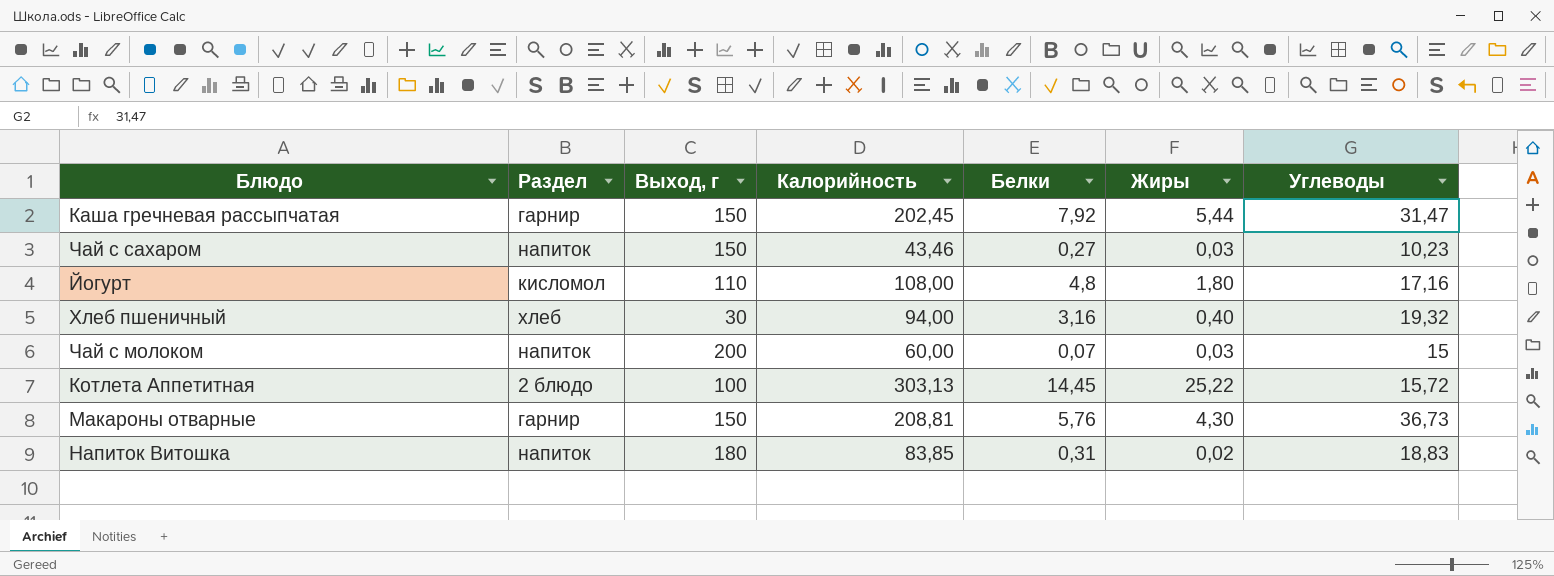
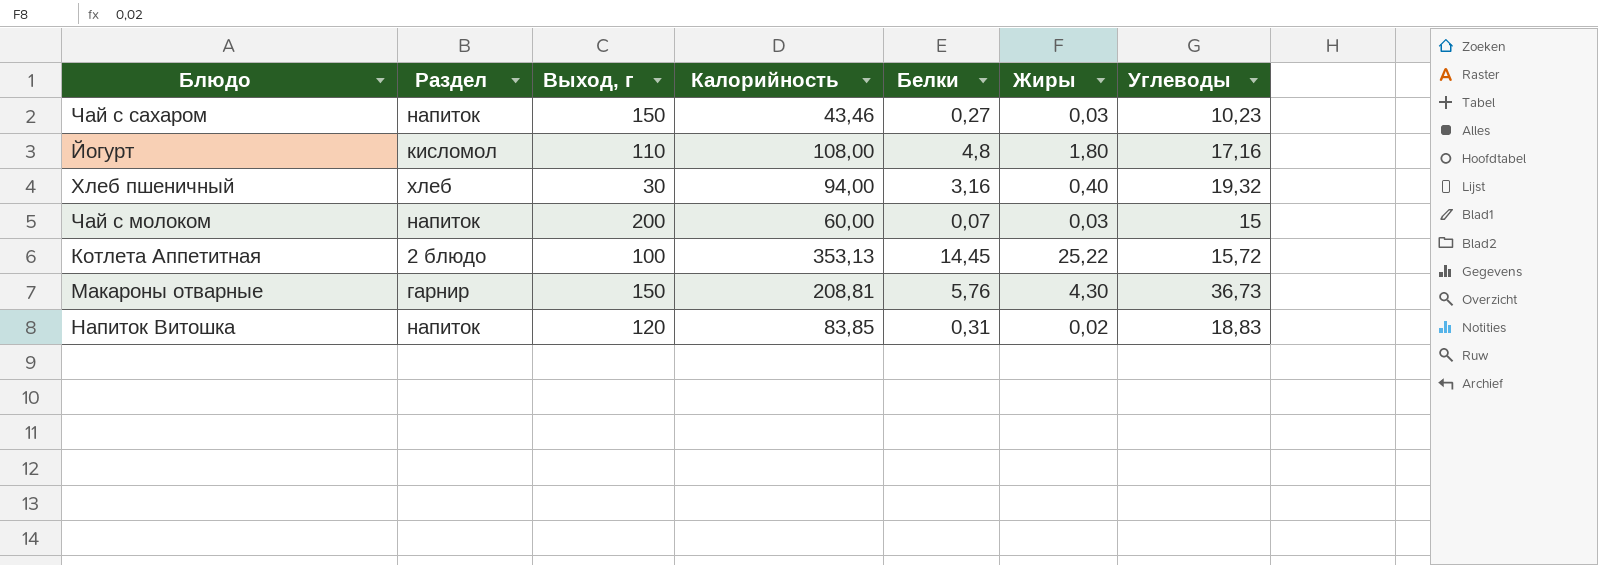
row Каша гречневая рассыпчатая: гарнир | 150 | 202,45 | 7,92 | 5,44 | 31,47 -> none
Котлета Аппетитная | Калорийность: 303,13 -> 353,13
Напиток Витошка | Выход, г: 180 -> 120

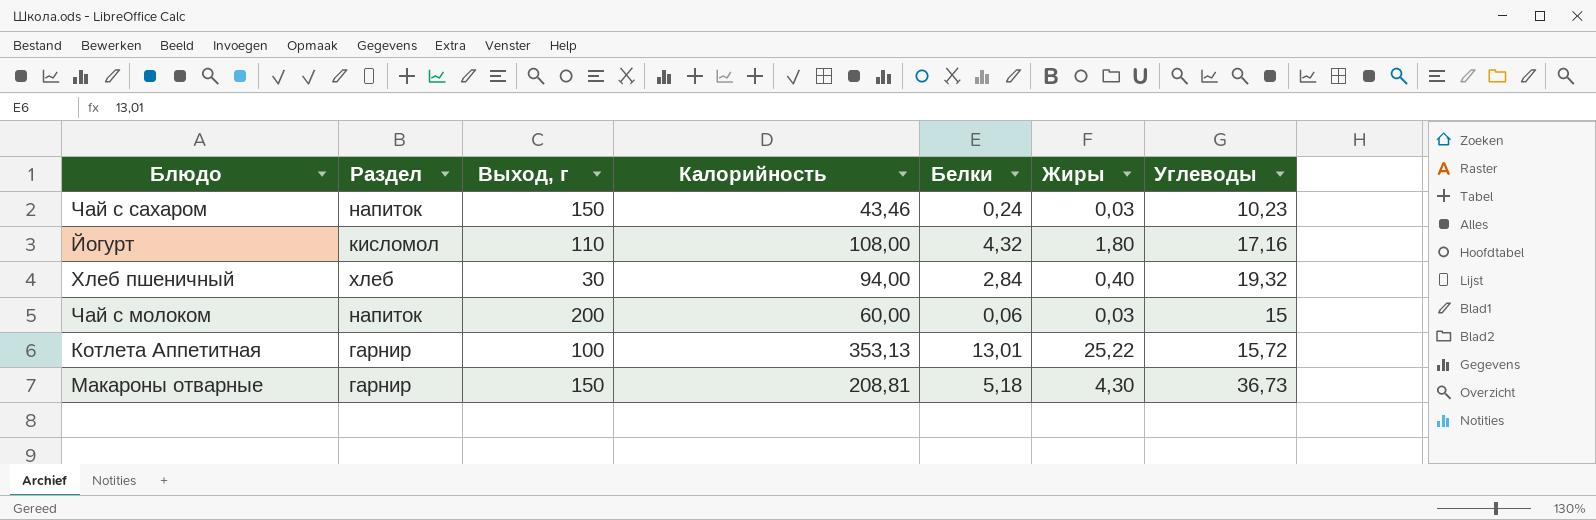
row Напиток Витошка: напиток | 120 | 83,85 | 0,31 | 0,02 | 18,83 -> none
Чай с сахаром | Белки: 0,27 -> 0,24
Йогурт | Белки: 4,8 -> 4,32
Хлеб пшеничный | Белки: 3,16 -> 2,84
Чай с молоком | Белки: 0,07 -> 0,06
Котлета Аппетитная | Раздел: 2 блюдо -> гарнир
Котлета Аппетитная | Белки: 14,45 -> 13,01
Макароны отварные | Белки: 5,76 -> 5,18

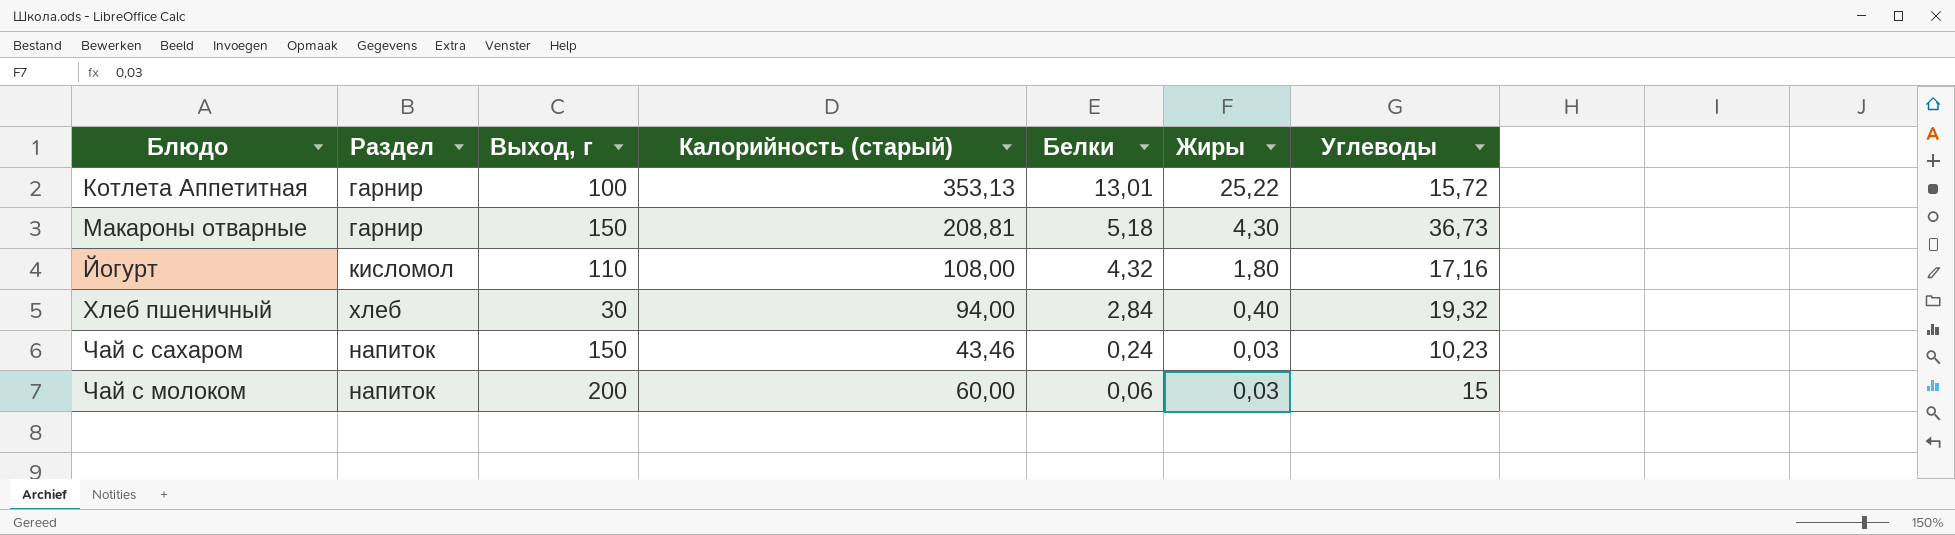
row order: none -> Белки descending
column name: Калорийность -> Калорийность (старый)

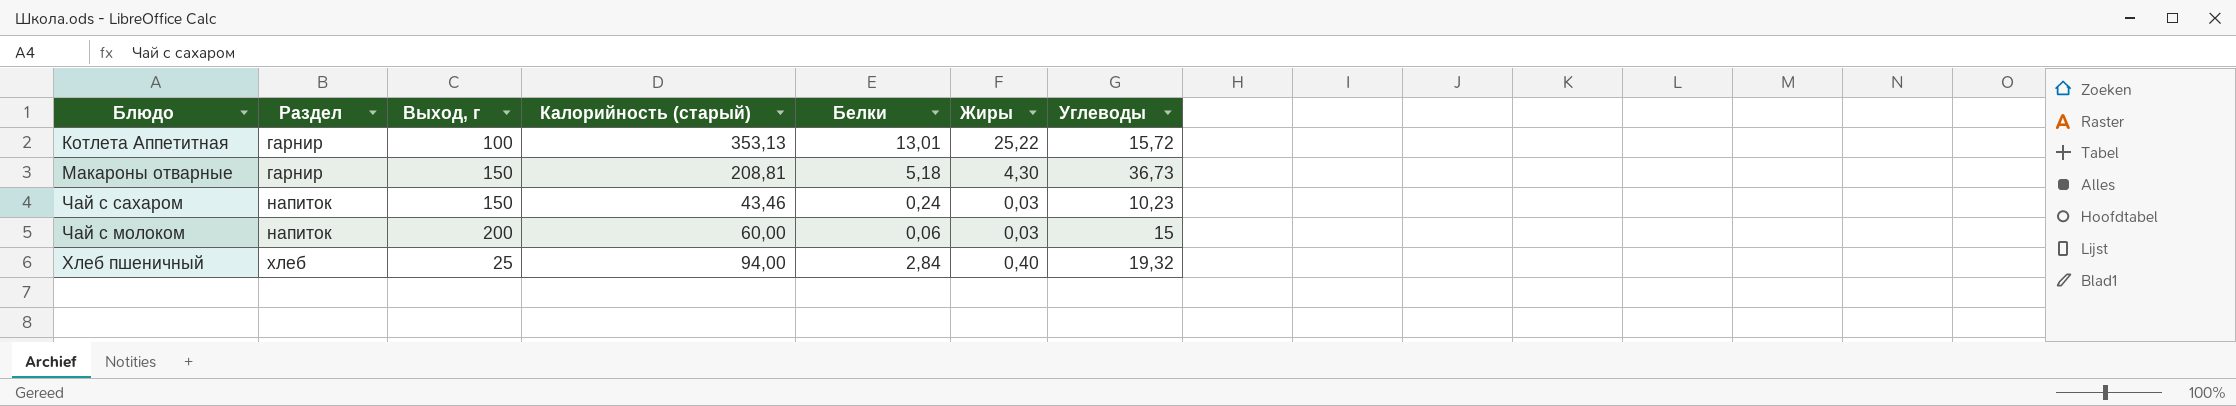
row order: Белки descending -> Раздел ascending
row Йогурт: кисломол | 110 | 108,00 | 4,32 | 1,80 | 17,16 -> none
Хлеб пшеничный | Выход, г: 30 -> 25

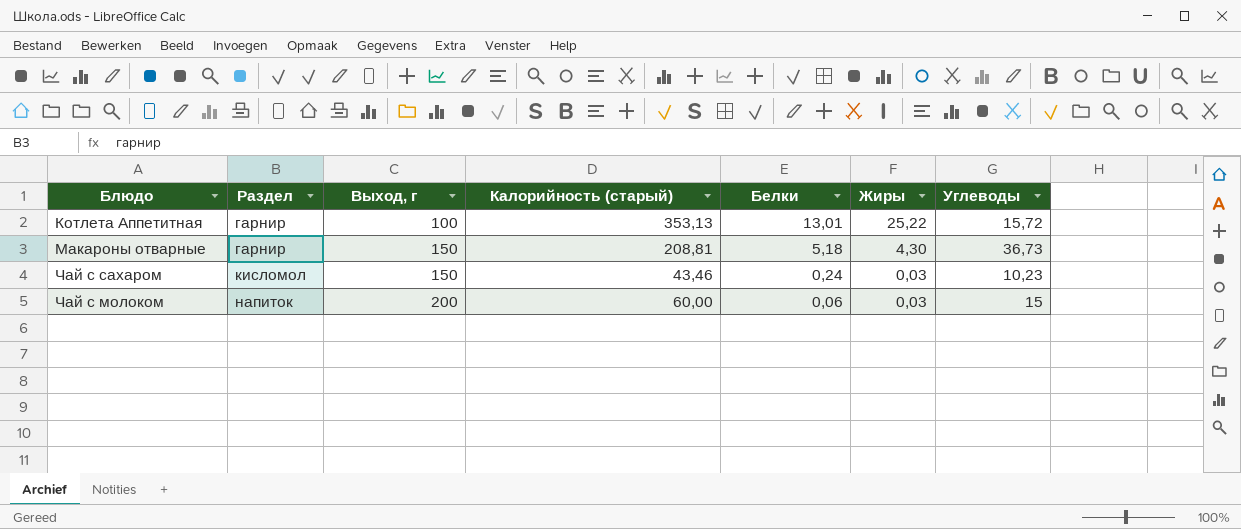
row Хлеб пшеничный: хлеб | 25 | 94,00 | 2,84 | 0,40 | 19,32 -> none
Чай с сахаром | Раздел: напиток -> кисломол

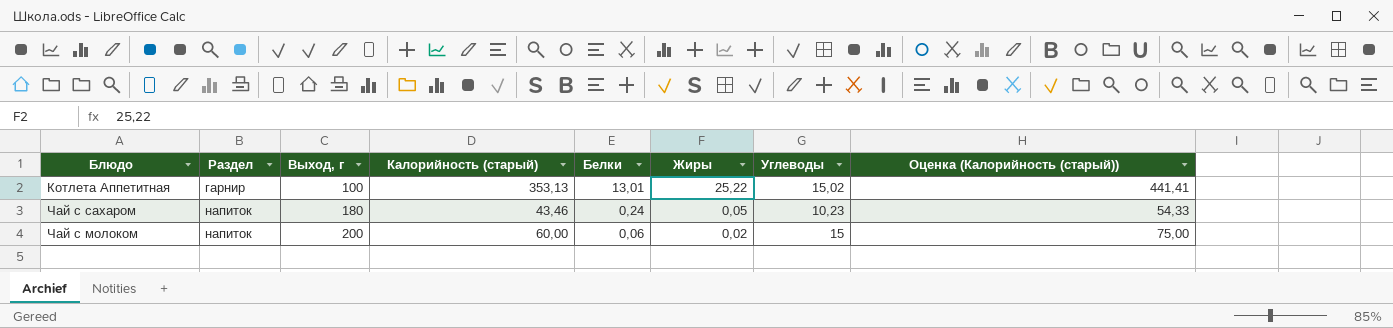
column Оценка (Калорийность (старый)) | formula: none -> [Калорийность (старый)] * 1,25
row Макароны отварные: гарнир | 150 | 208,81 | 5,18 | 4,30 | 36,73 -> none
Котлета Аппетитная | Углеводы: 15,72 -> 15,02
Чай с сахаром | Раздел: кисломол -> напиток
Чай с сахаром | Выход, г: 150 -> 180
Чай с сахаром | Жиры: 0,03 -> 0,05
Чай с молоком | Жиры: 0,03 -> 0,02

